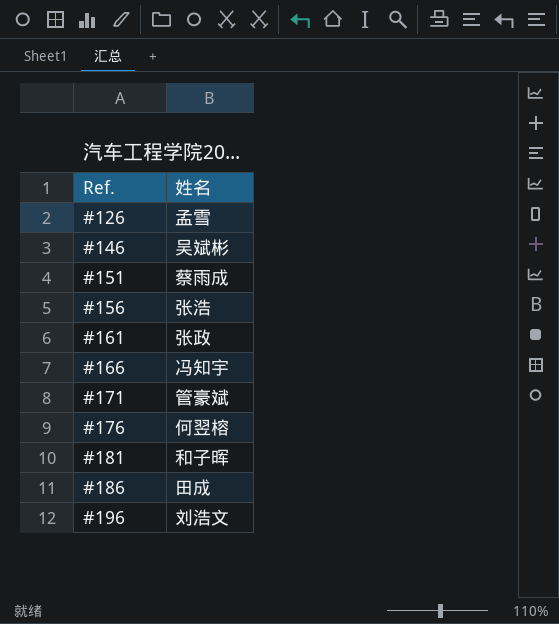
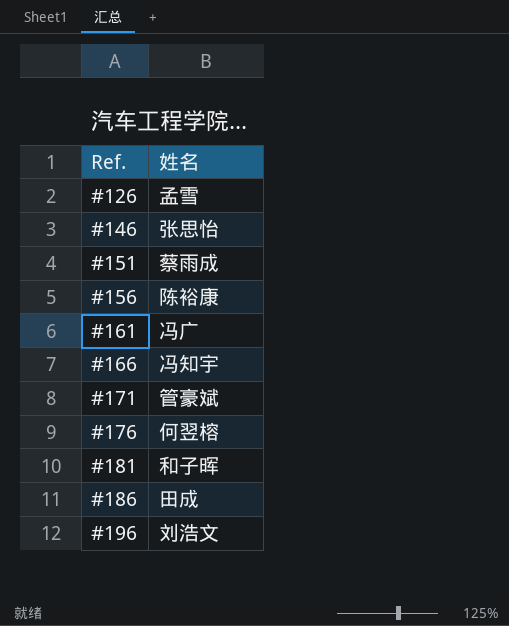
#146 | 姓名: 吴斌彬 -> 张思怡
#156 | 姓名: 张浩 -> 陈裕康
#161 | 姓名: 张政 -> 冯广

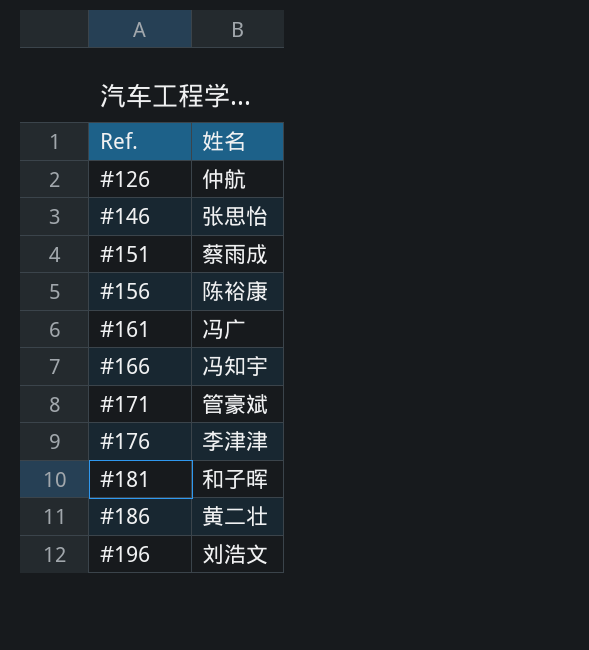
#126 | 姓名: 孟雪 -> 仲航
#176 | 姓名: 何翌榕 -> 李津津
#186 | 姓名: 田成 -> 黄二壮

